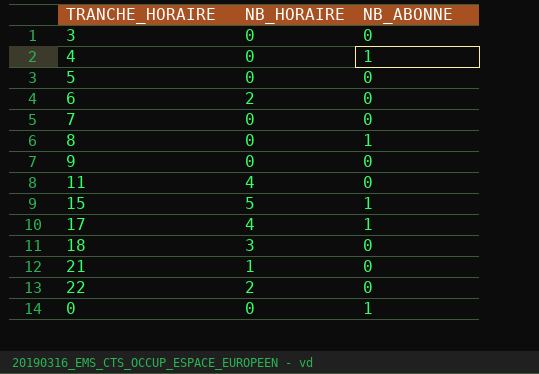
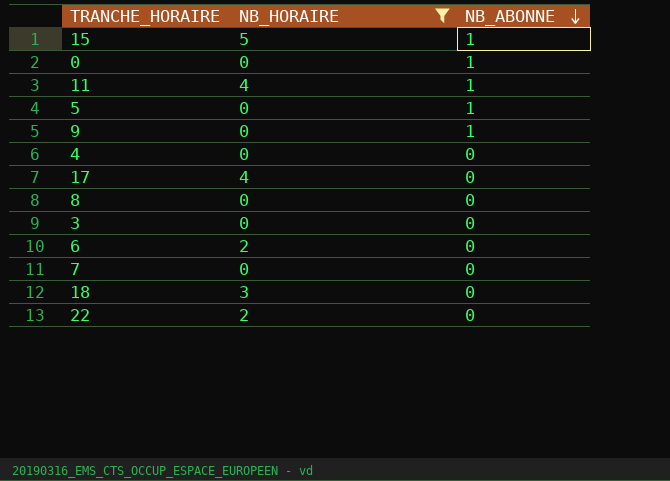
filter: none -> NB_HORAIRE != 1
row order: none -> NB_ABONNE descending
11 | NB_ABONNE: 0 -> 1
5 | NB_ABONNE: 0 -> 1
9 | NB_ABONNE: 0 -> 1
4 | NB_ABONNE: 1 -> 0
17 | NB_ABONNE: 1 -> 0
8 | NB_ABONNE: 1 -> 0

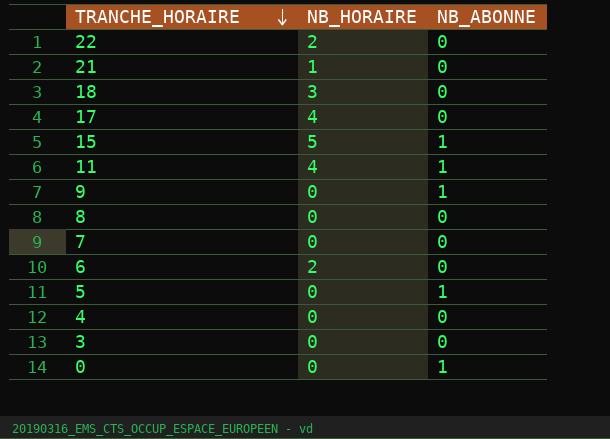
filter: NB_HORAIRE != 1 -> none
row order: NB_ABONNE descending -> TRANCHE_HORAIRE descending

